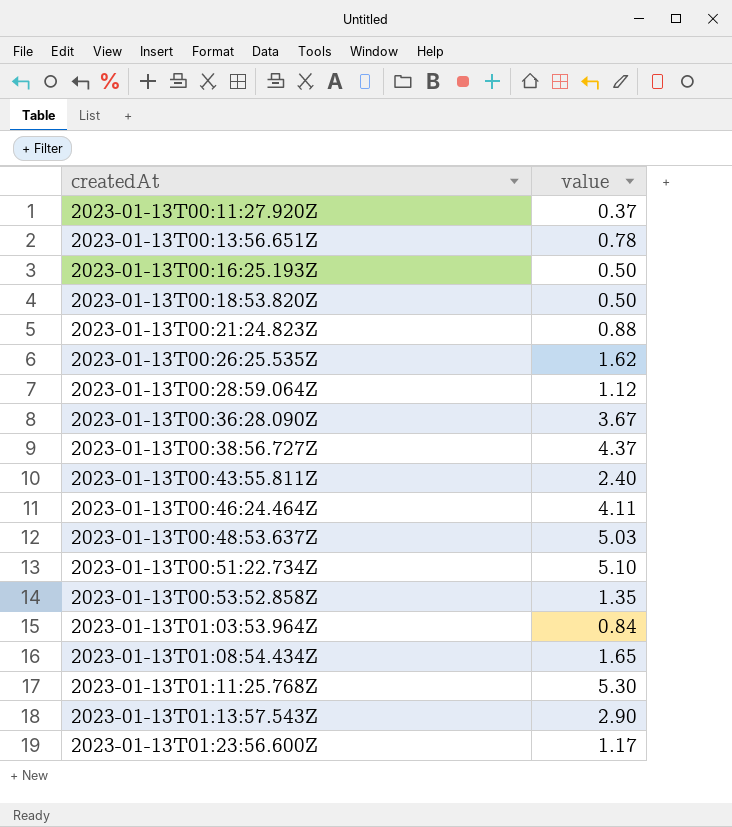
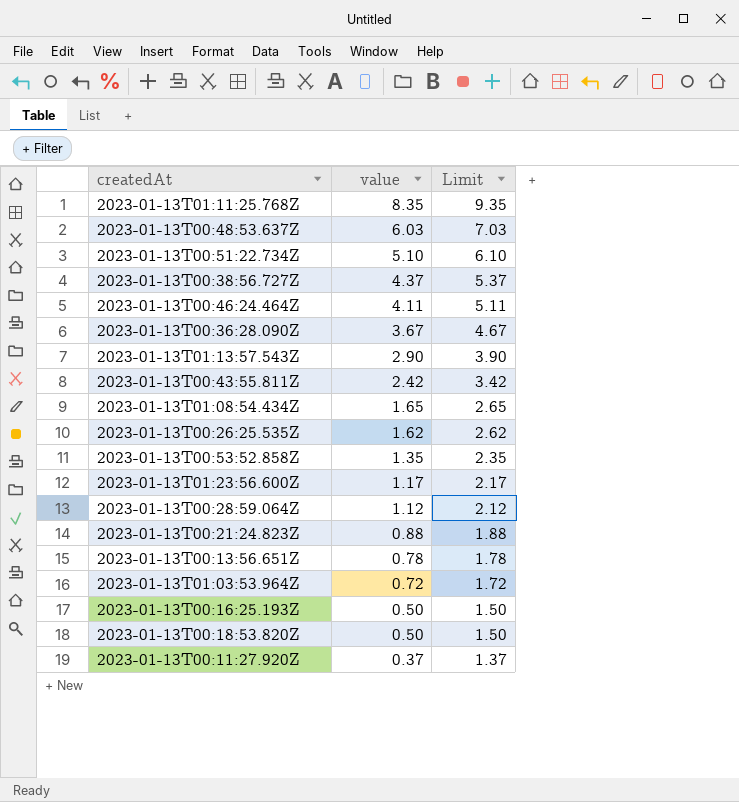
row order: createdAt ascending -> value descending
column Limit | formula: none -> [value] + 1
2023-01-13T01:11:25.768Z | value: 5.30 -> 8.35
2023-01-13T00:48:53.637Z | value: 5.03 -> 6.03
2023-01-13T00:43:55.811Z | value: 2.40 -> 2.42
2023-01-13T01:03:53.964Z | value: 0.84 -> 0.72

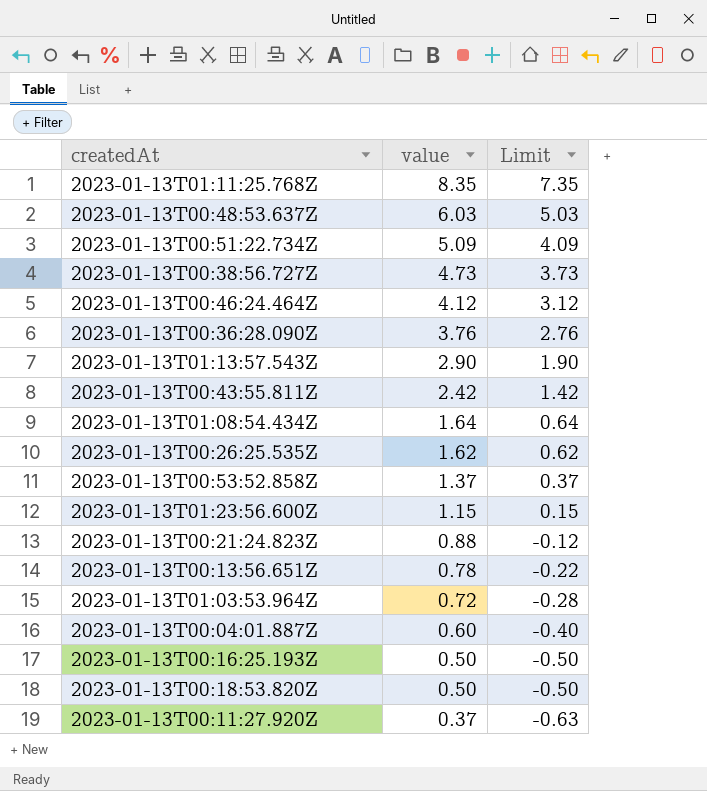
column Limit | formula: [value] + 1 -> [value] - 1
row 2023-01-13T00:28:59.064Z: 1.12 | 2.12 -> none
2023-01-13T00:51:22.734Z | value: 5.10 -> 5.09
2023-01-13T00:38:56.727Z | value: 4.37 -> 4.73
2023-01-13T00:46:24.464Z | value: 4.11 -> 4.12
2023-01-13T00:36:28.090Z | value: 3.67 -> 3.76
2023-01-13T01:08:54.434Z | value: 1.65 -> 1.64
2023-01-13T00:53:52.858Z | value: 1.35 -> 1.37
2023-01-13T01:23:56.600Z | value: 1.17 -> 1.15
row 2023-01-13T00:04:01.887Z: none -> 0.60 | -0.40

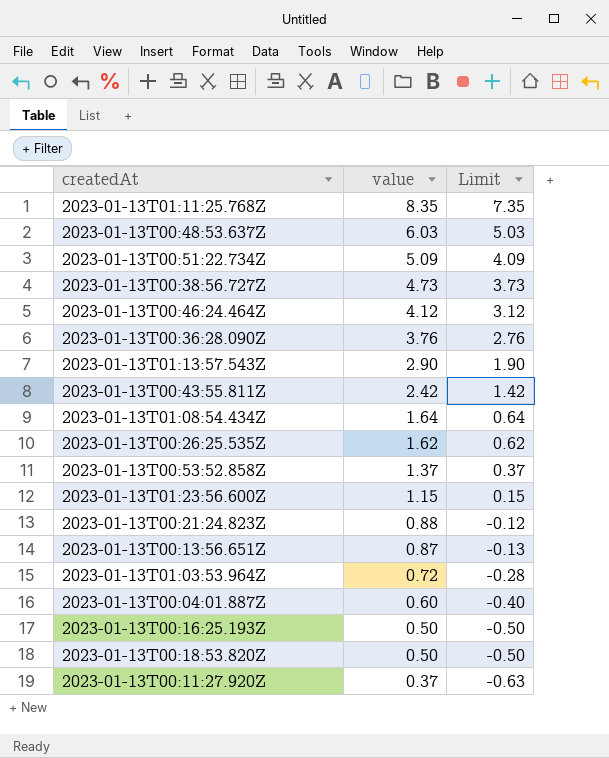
2023-01-13T00:13:56.651Z | value: 0.78 -> 0.87
2023-01-13T00:13:56.651Z | Limit: -0.22 -> -0.13

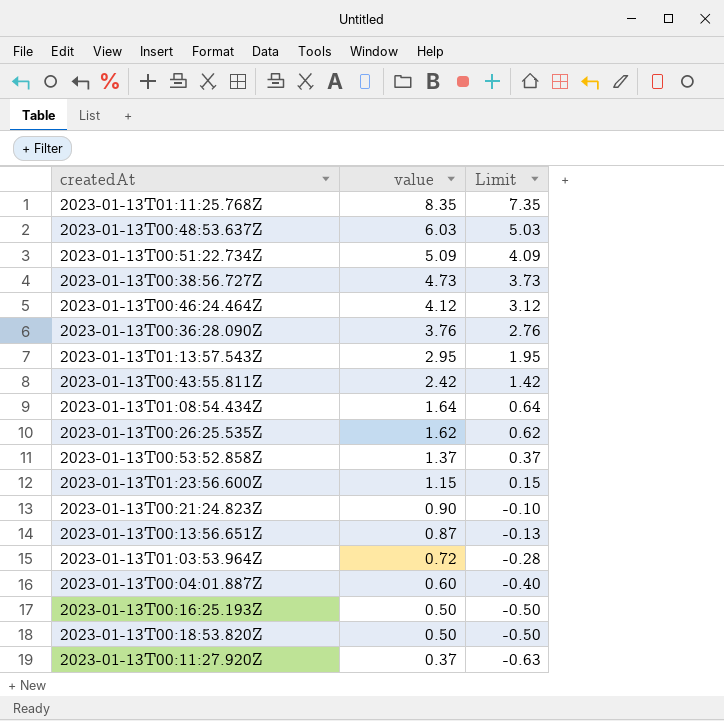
2023-01-13T01:13:57.543Z | value: 2.90 -> 2.95
2023-01-13T01:13:57.543Z | Limit: 1.90 -> 1.95
2023-01-13T00:21:24.823Z | value: 0.88 -> 0.90
2023-01-13T00:21:24.823Z | Limit: -0.12 -> -0.10

